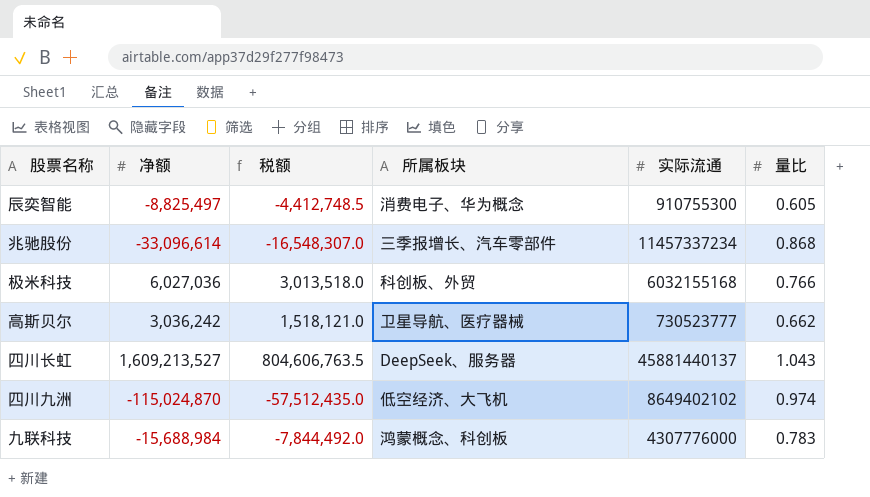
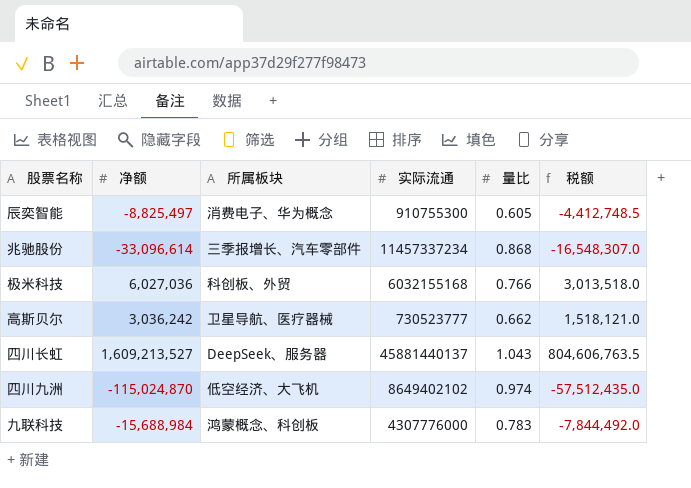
column 税额 | position: 3 -> 6

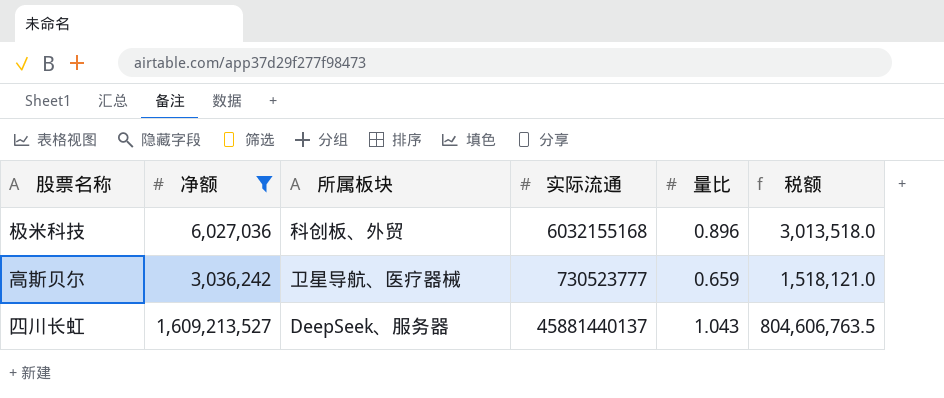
filter: none -> 净额 >= 3,036,242
极米科技 | 量比: 0.766 -> 0.896
高斯贝尔 | 量比: 0.662 -> 0.659

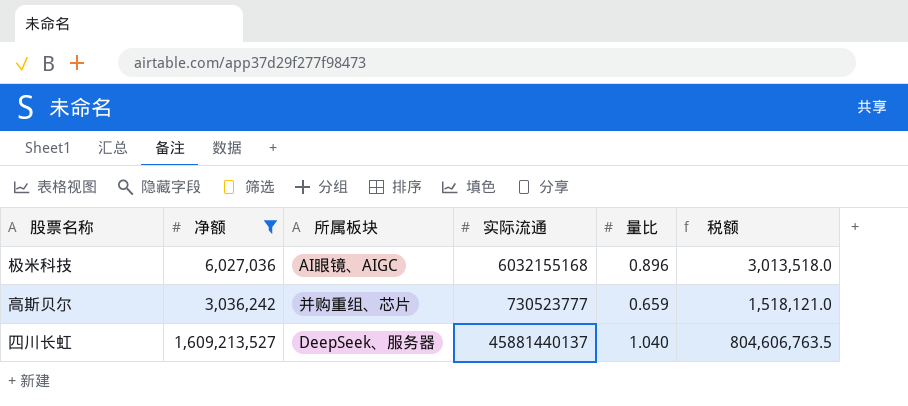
极米科技 | 所属板块: 科创板、外贸 -> AI眼镜、AIGC
高斯贝尔 | 所属板块: 卫星导航、医疗器械 -> 并购重组、芯片
四川长虹 | 量比: 1.043 -> 1.040

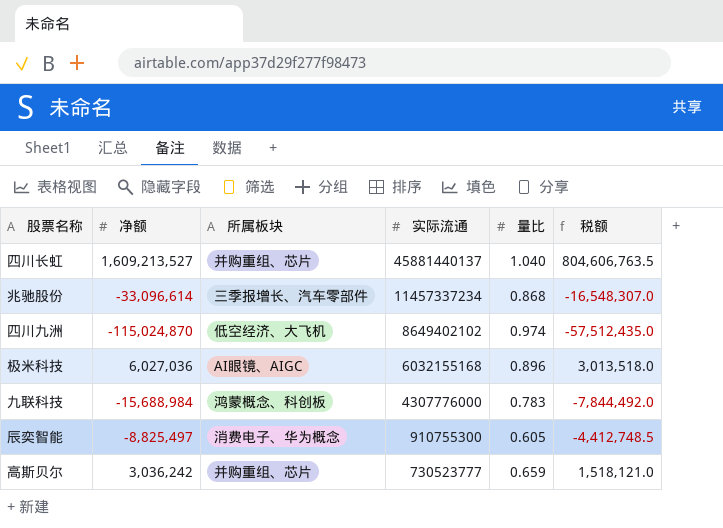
filter: 净额 >= 3,036,242 -> none
row order: none -> 实际流通 descending
四川长虹 | 所属板块: DeepSeek、服务器 -> 并购重组、芯片

